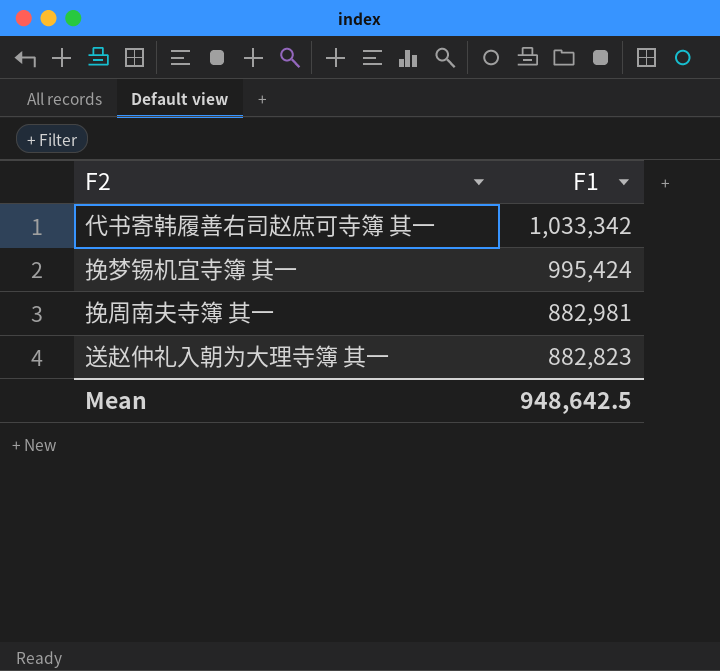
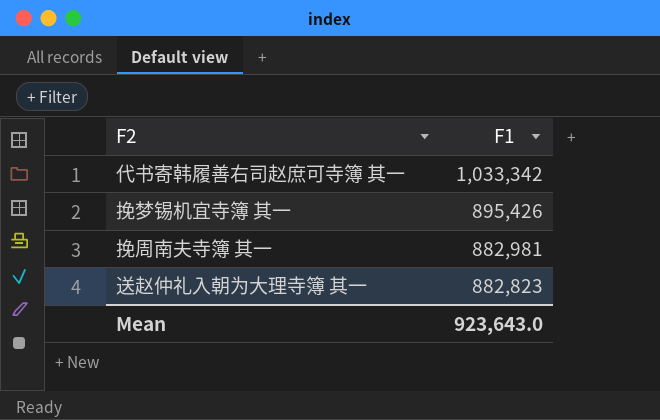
挽梦锡机宜寺簿 其一 | F1: 995,424 -> 895,426
Mean | F1: 948,642.5 -> 923,643.0

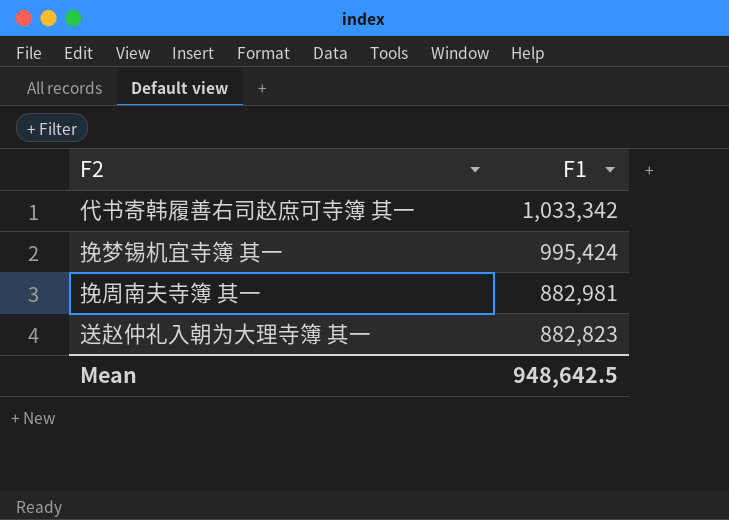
挽梦锡机宜寺簿 其一 | F1: 895,426 -> 995,424
Mean | F1: 923,643.0 -> 948,642.5

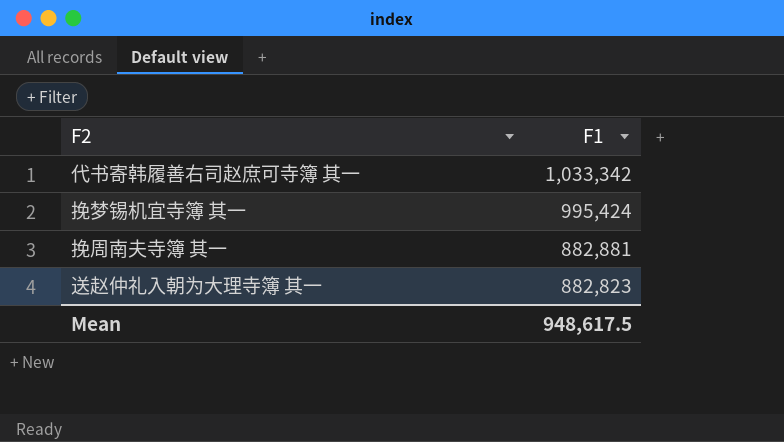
挽周南夫寺簿 其一 | F1: 882,981 -> 882,881
Mean | F1: 948,642.5 -> 948,617.5

